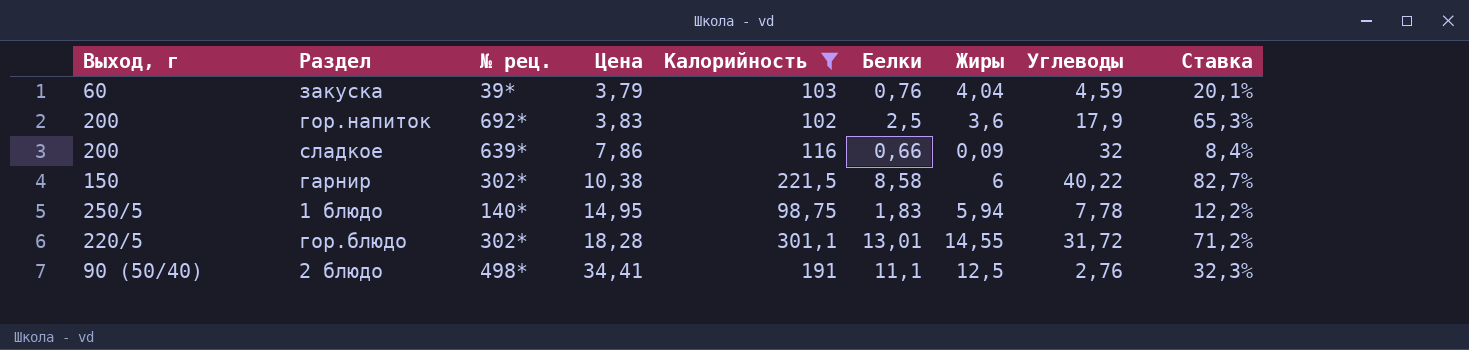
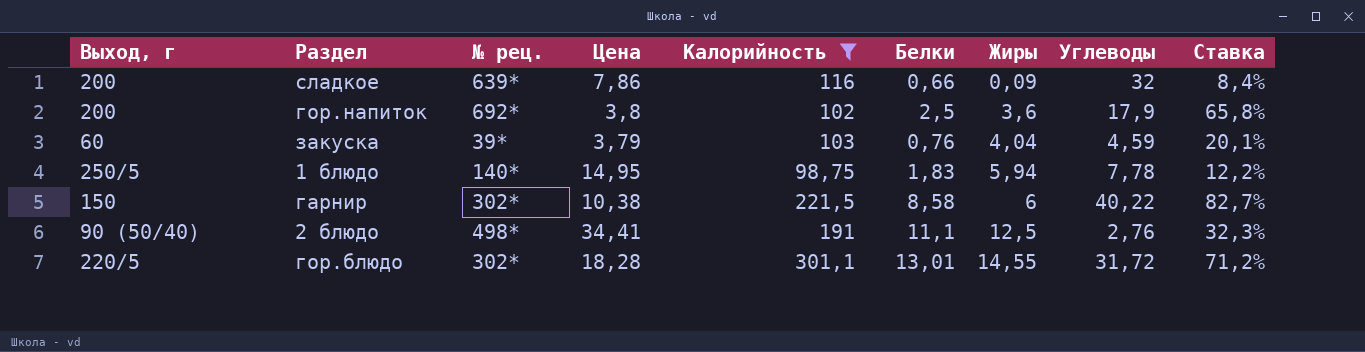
row order: Цена ascending -> Жиры ascending
гор.напиток | Цена: 3,83 -> 3,8
гор.напиток | Ставка: 65,3% -> 65,8%

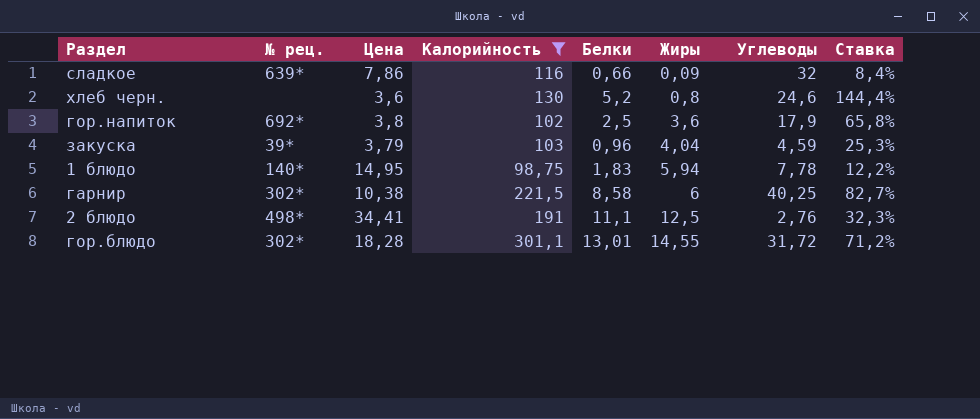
column Выход, г | position: 1 -> none
row хлеб черн.: none -> none | 3,6 | 130 | 5,2 | 0,8 | 24,6 | 144,4%
закуска | Белки: 0,76 -> 0,96
закуска | Ставка: 20,1% -> 25,3%
гарнир | Углеводы: 40,22 -> 40,25

